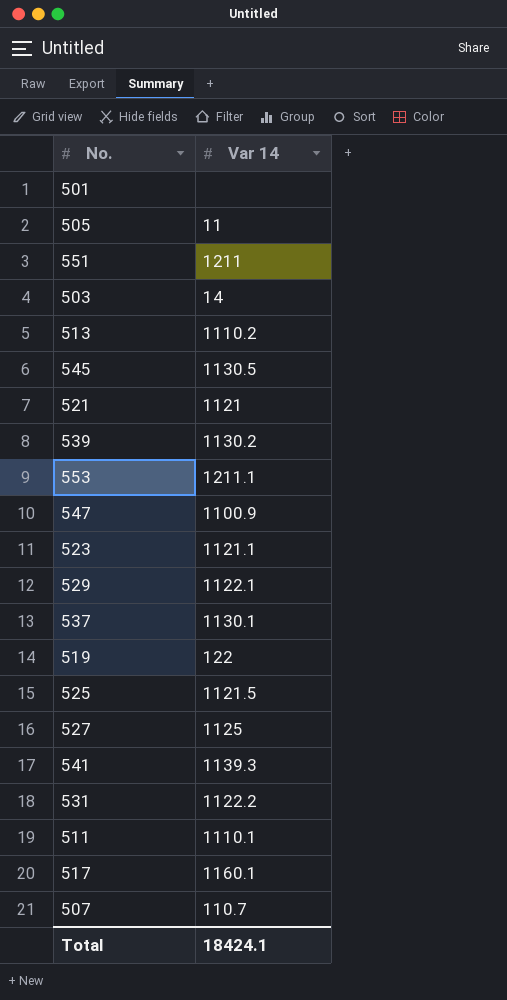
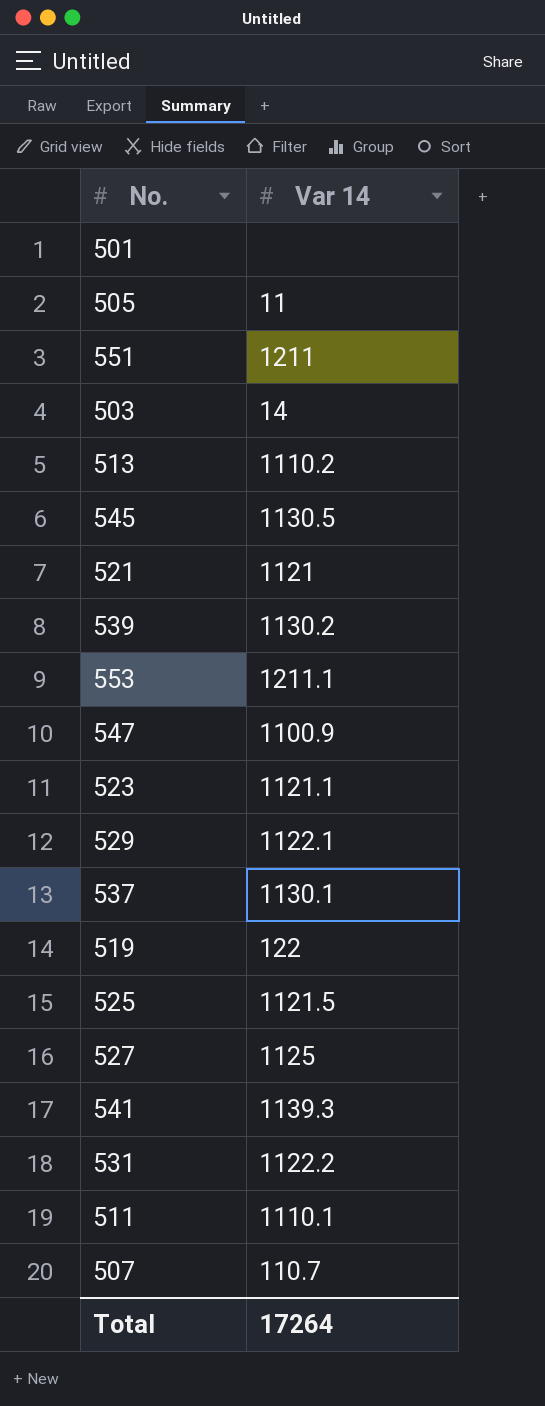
row 517: 1160.1 -> none
Total | Var 14: 18424.1 -> 17264

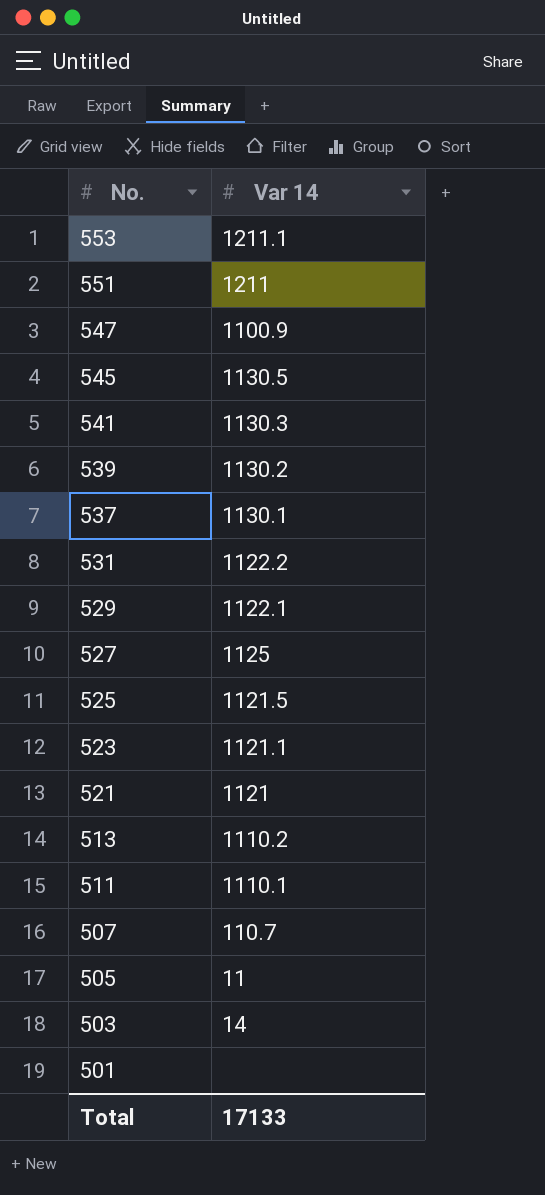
row order: none -> No. descending
row 519: 122 -> none
541 | Var 14: 1139.3 -> 1130.3
Total | Var 14: 17264 -> 17133

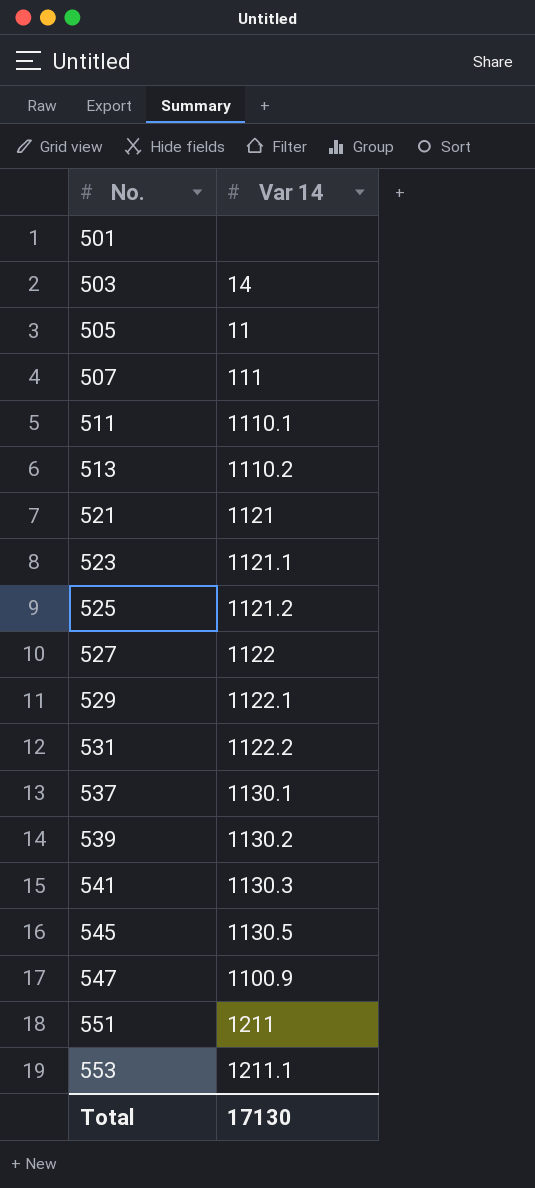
row order: No. descending -> No. ascending
507 | Var 14: 110.7 -> 111
525 | Var 14: 1121.5 -> 1121.2
527 | Var 14: 1125 -> 1122
Total | Var 14: 17133 -> 17130

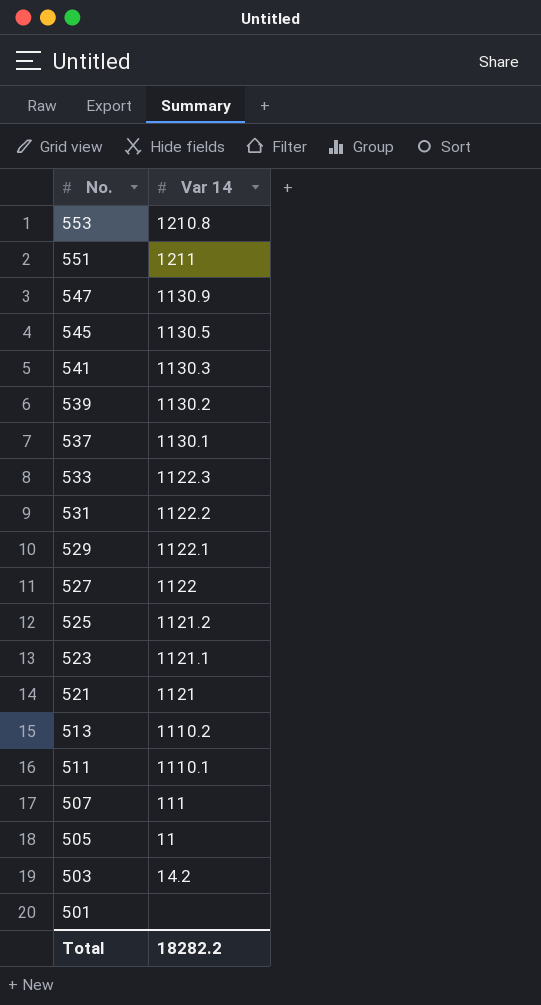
row order: No. ascending -> No. descending
553 | Var 14: 1211.1 -> 1210.8
547 | Var 14: 1100.9 -> 1130.9
row 533: none -> 1122.3
503 | Var 14: 14 -> 14.2
Total | Var 14: 17130 -> 18282.2

